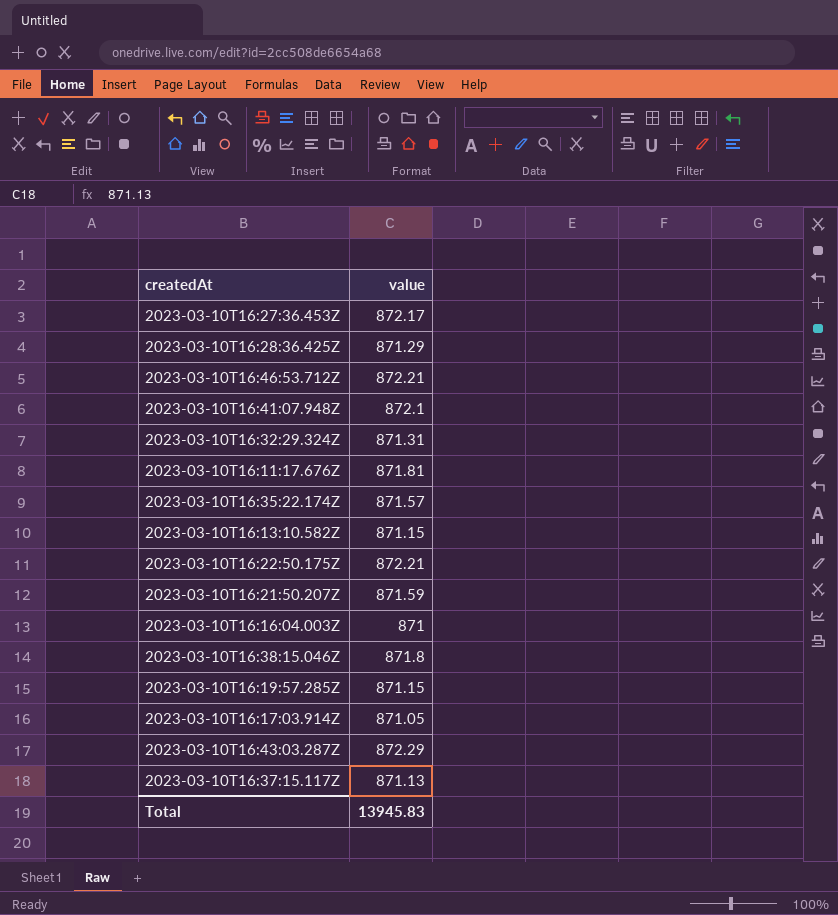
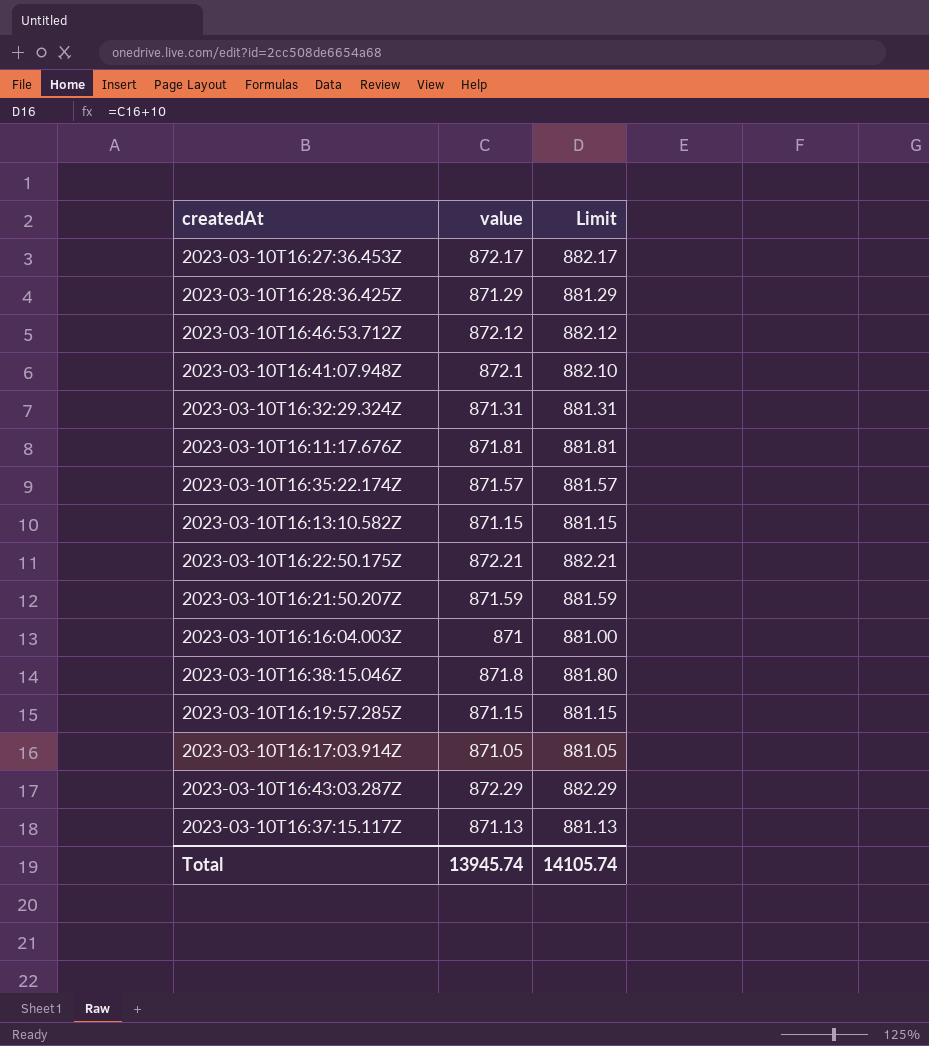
column Limit | formula: none -> [value] + 10
2023-03-10T16:46:53.712Z | value: 872.21 -> 872.12
Total | value: 13945.83 -> 13945.74

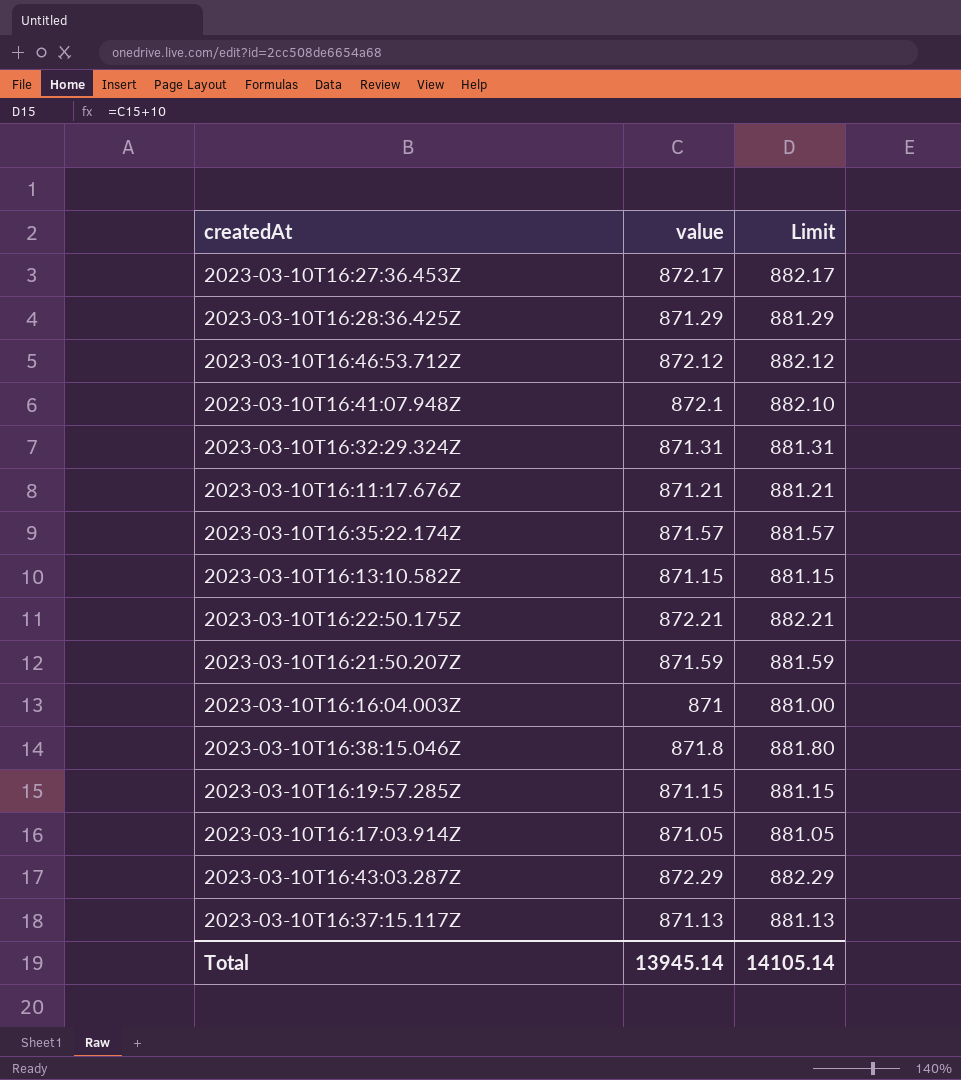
2023-03-10T16:11:17.676Z | value: 871.81 -> 871.21
2023-03-10T16:11:17.676Z | Limit: 881.81 -> 881.21
Total | value: 13945.74 -> 13945.14
Total | Limit: 14105.74 -> 14105.14

